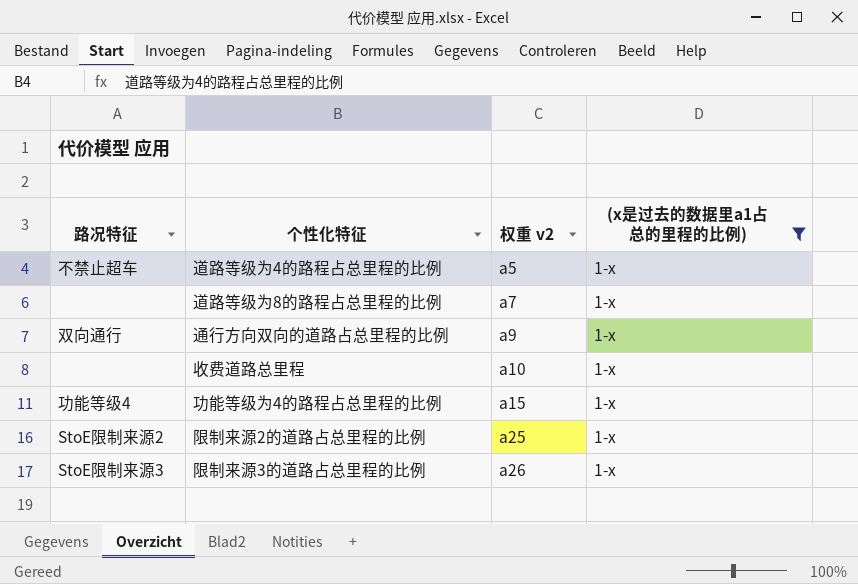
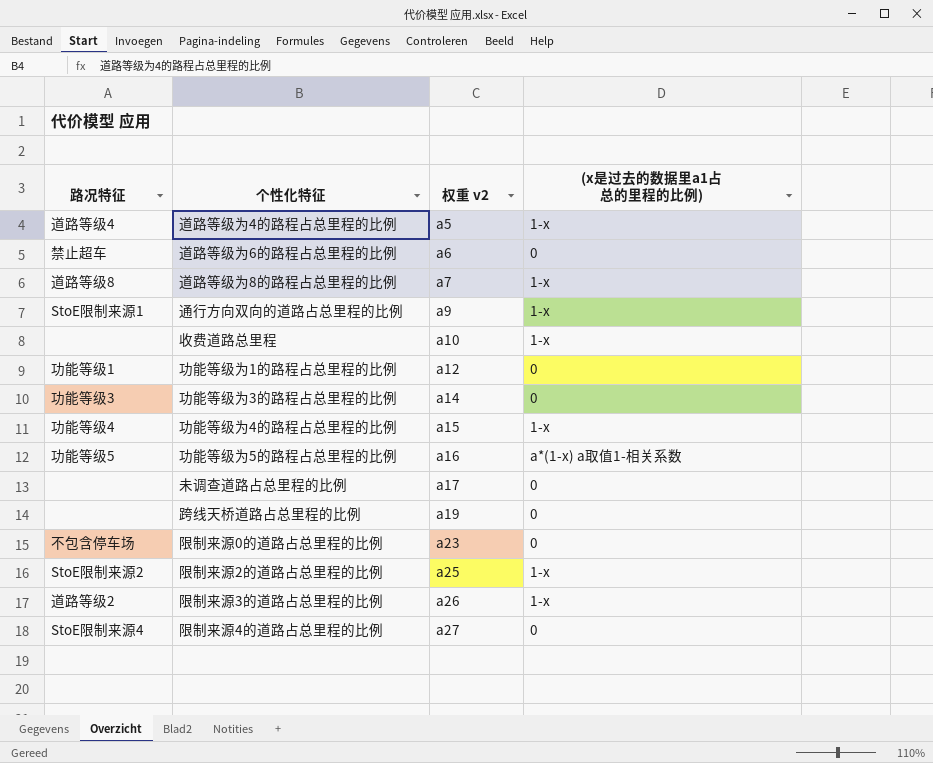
filter: (x是过去的数据里a1占总的里程的比例) = 1-x -> none
道路等级为4的路程占总里程的比例 | 路况特征: 不禁止超车 -> 道路等级4
道路等级为8的路程占总里程的比例 | 路况特征: none -> 道路等级8
通行方向双向的道路占总里程的比例 | 路况特征: 双向通行 -> StoE限制来源1
限制来源3的道路占总里程的比例 | 路况特征: StoE限制来源3 -> 道路等级2

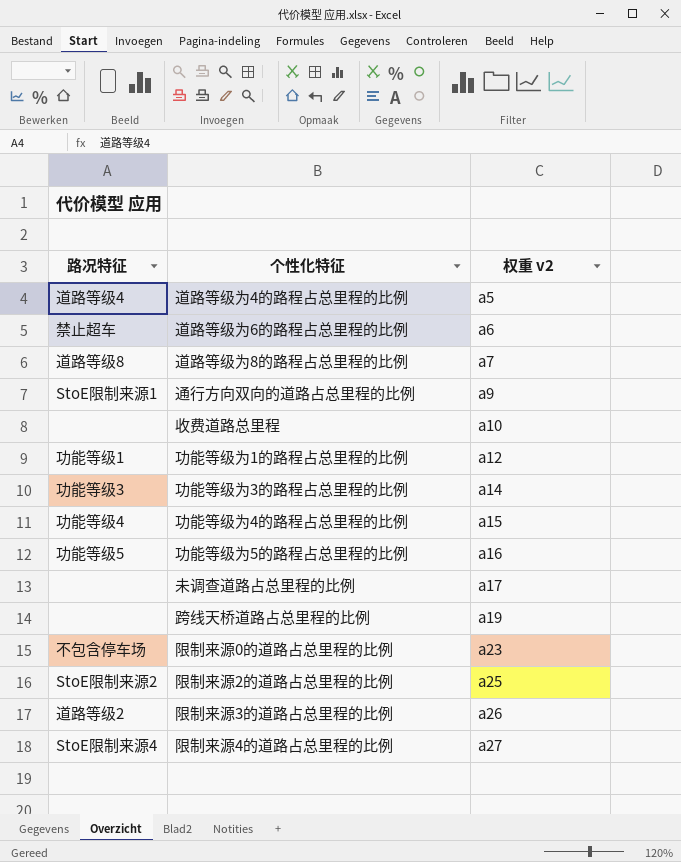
column (x是过去的数据里a1占总的里程的比例) | position: 4 -> none

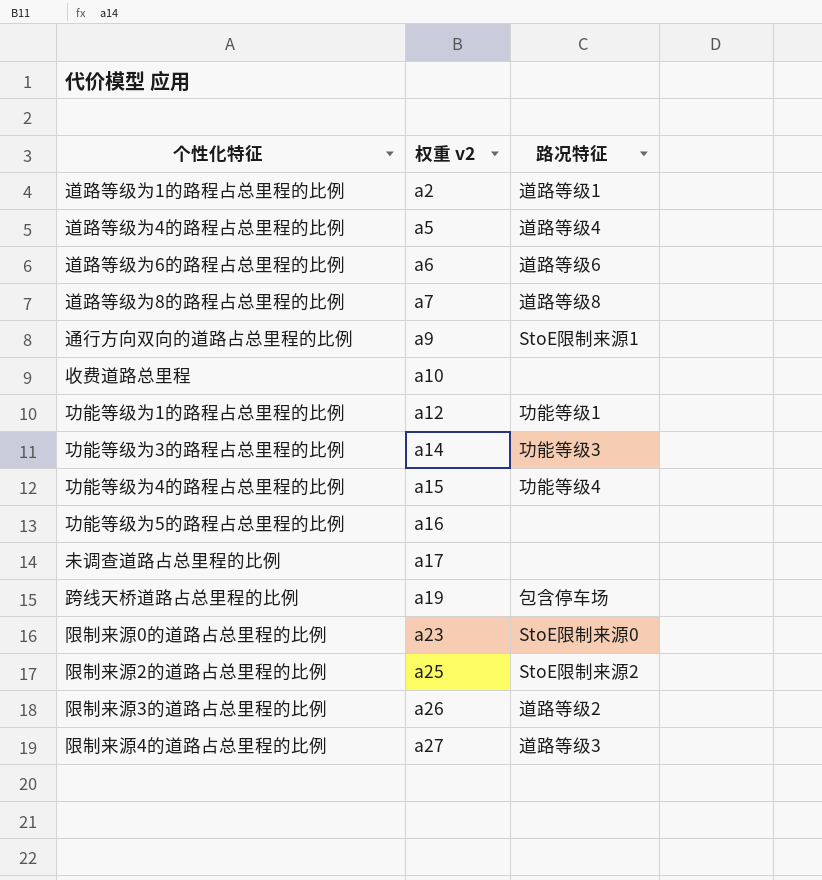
column 路况特征 | position: 1 -> 3
row 道路等级为1的路程占总里程的比例: none -> a2 | 道路等级1
道路等级为6的路程占总里程的比例 | 路况特征: 禁止超车 -> 道路等级6
功能等级为5的路程占总里程的比例 | 路况特征: 功能等级5 -> none
跨线天桥道路占总里程的比例 | 路况特征: none -> 包含停车场
限制来源0的道路占总里程的比例 | 路况特征: 不包含停车场 -> StoE限制来源0
限制来源4的道路占总里程的比例 | 路况特征: StoE限制来源4 -> 道路等级3

